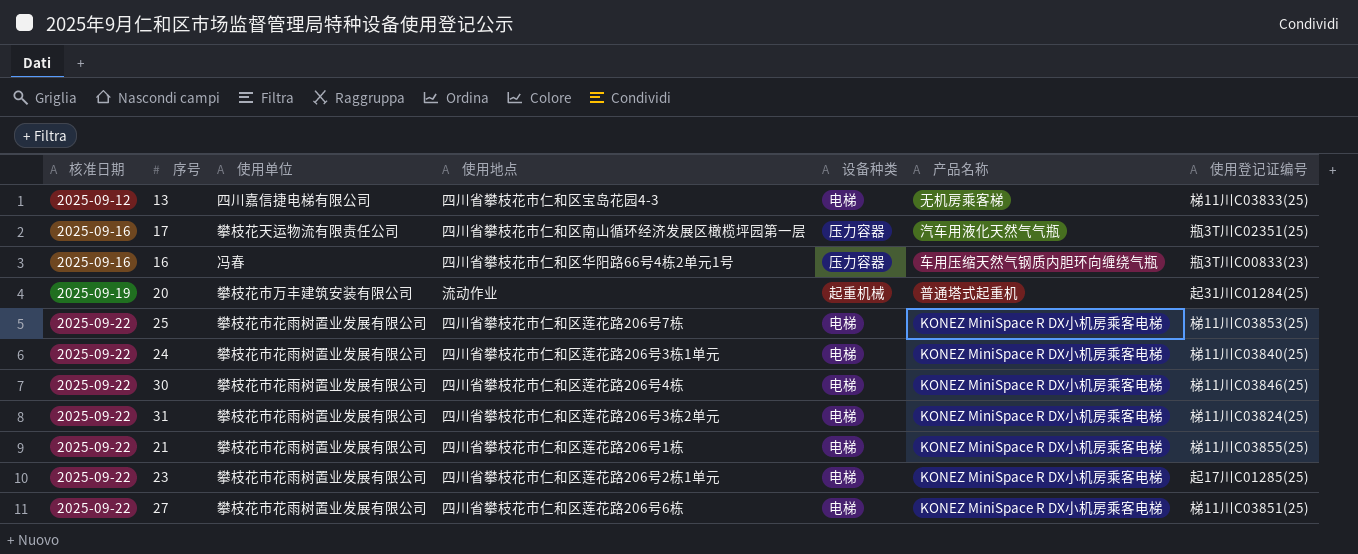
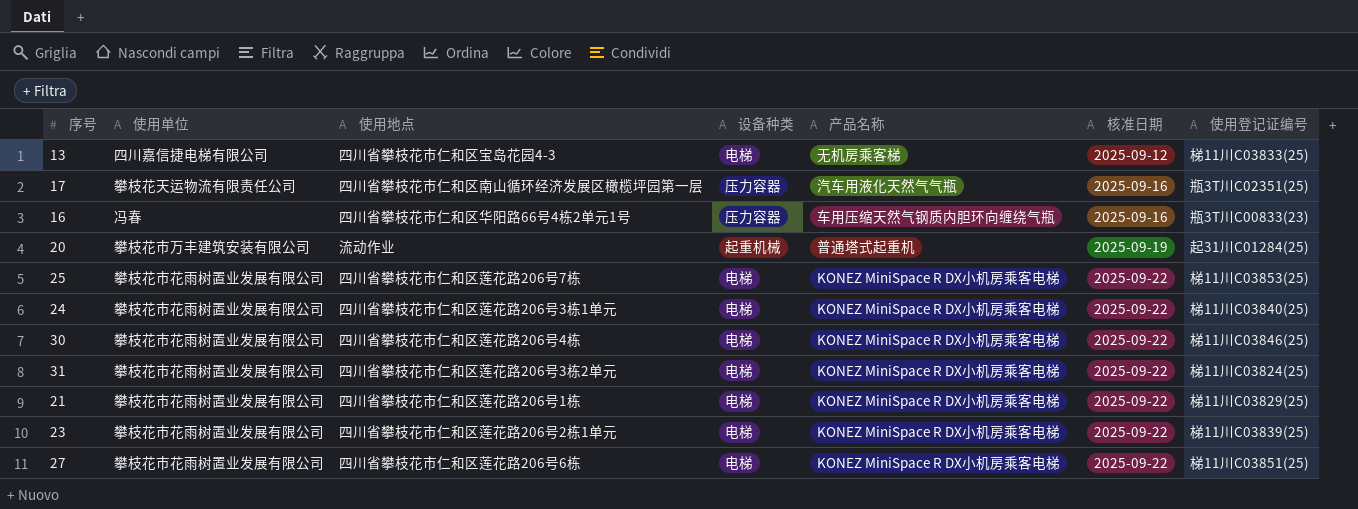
column 核准日期 | position: 1 -> 6
21 | 使用登记证编号: 梯11川C03855(25) -> 梯11川C03829(25)
23 | 使用登记证编号: 起17川C01285(25) -> 梯11川C03839(25)

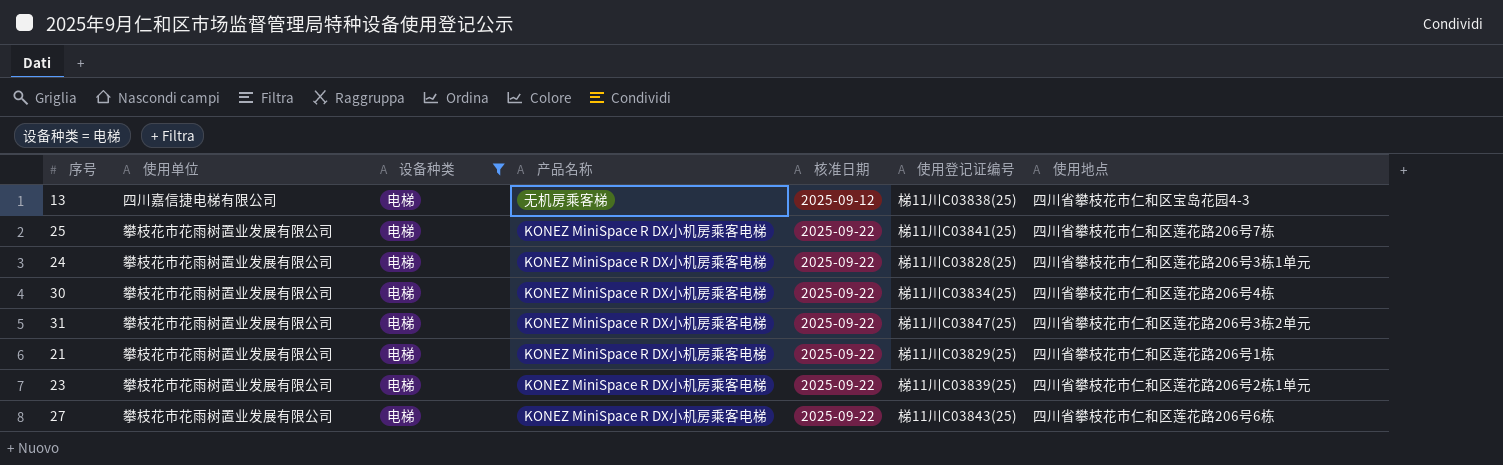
filter: none -> 设备种类 = 电梯
column 使用地点 | position: 3 -> 7
13 | 使用登记证编号: 梯11川C03833(25) -> 梯11川C03838(25)
25 | 使用登记证编号: 梯11川C03853(25) -> 梯11川C03841(25)
24 | 使用登记证编号: 梯11川C03840(25) -> 梯11川C03828(25)
30 | 使用登记证编号: 梯11川C03846(25) -> 梯11川C03834(25)
31 | 使用登记证编号: 梯11川C03824(25) -> 梯11川C03847(25)
27 | 使用登记证编号: 梯11川C03851(25) -> 梯11川C03843(25)

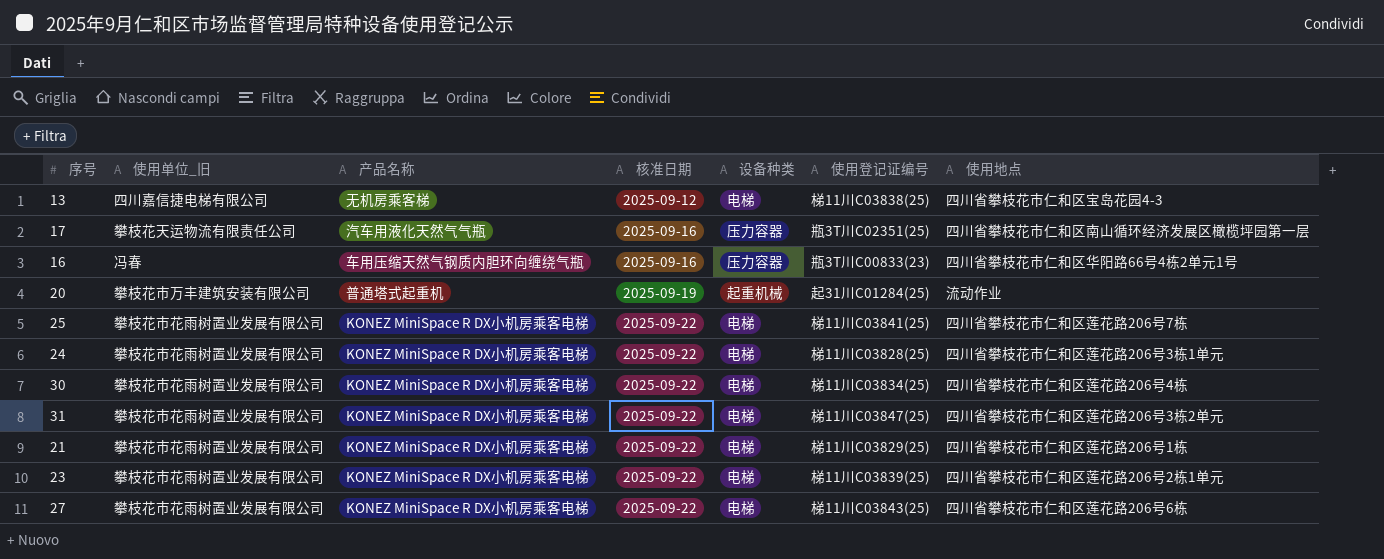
filter: 设备种类 = 电梯 -> none
column name: 使用单位 -> 使用单位_旧
column 设备种类 | position: 3 -> 5

